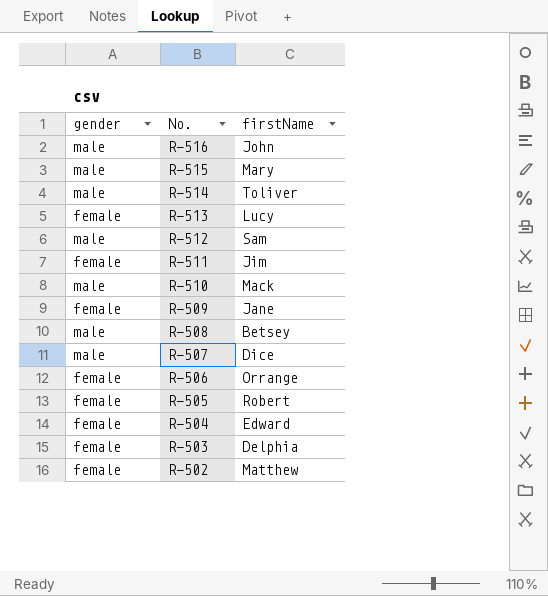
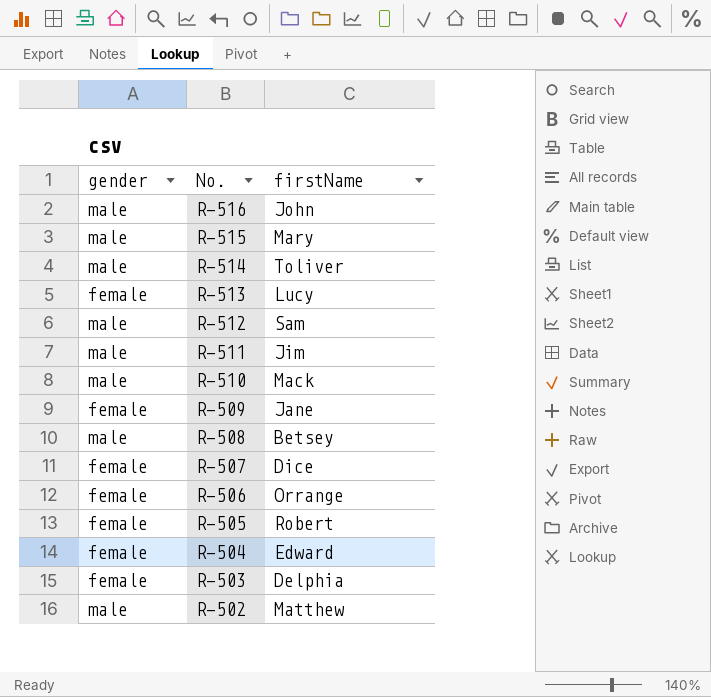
R-511 | gender: female -> male
R-507 | gender: male -> female
R-502 | gender: female -> male

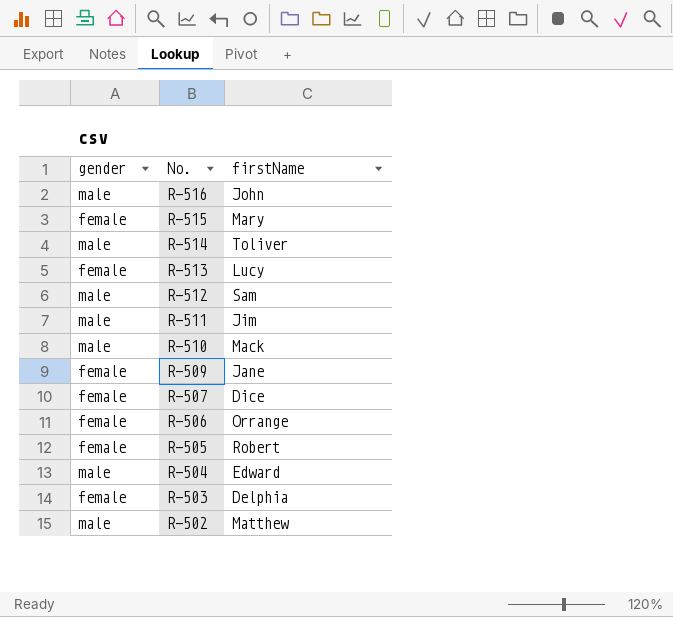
row R-508: male | Betsey -> none
R-515 | gender: male -> female
R-504 | gender: female -> male

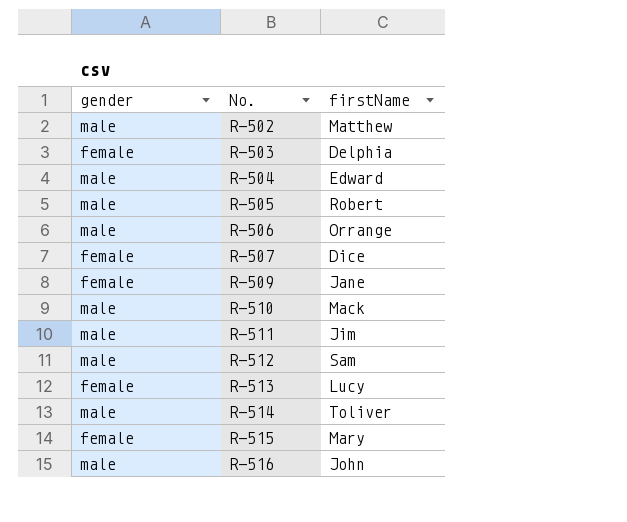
row order: No. descending -> No. ascending
R-505 | gender: female -> male
R-506 | gender: female -> male

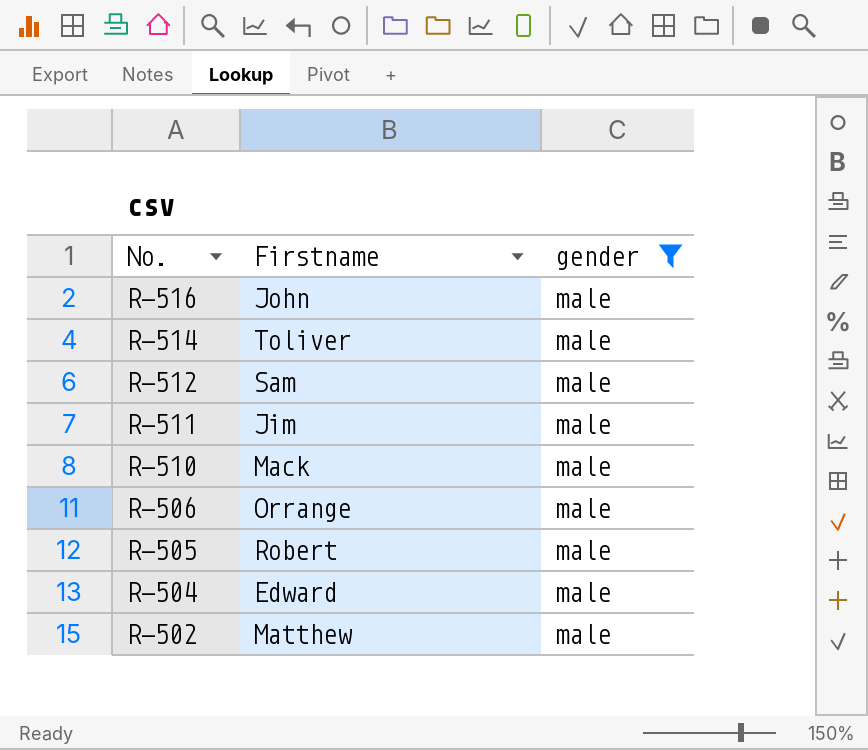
filter: none -> gender = male
row order: No. ascending -> No. descending
column name: firstName -> Firstname
column gender | position: 1 -> 3

